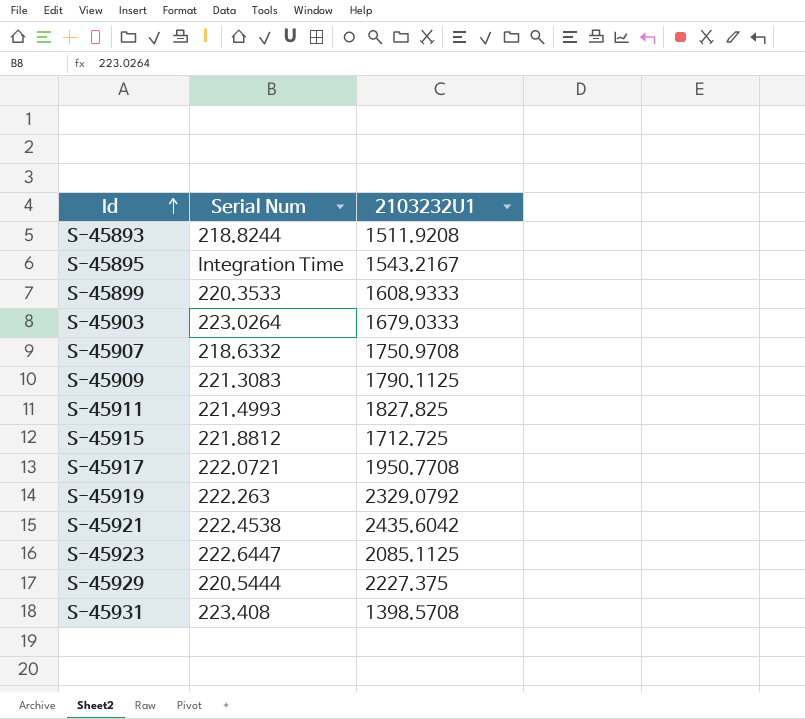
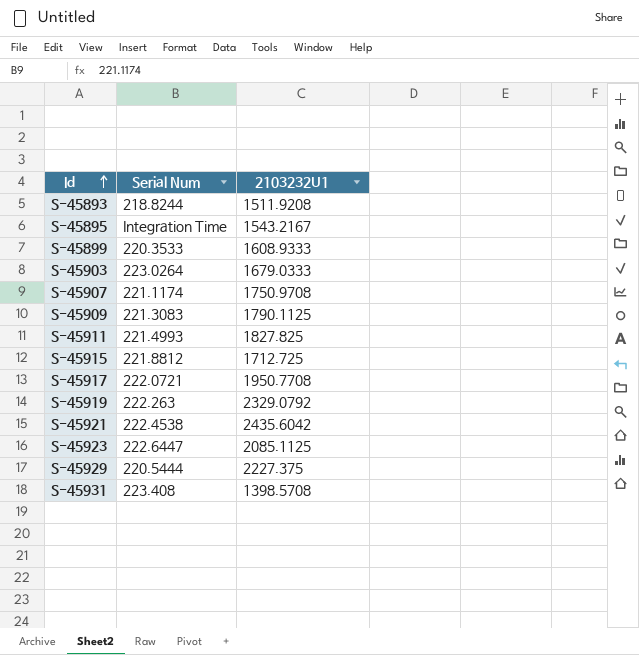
S-45907 | Serial Num: 218.6332 -> 221.1174

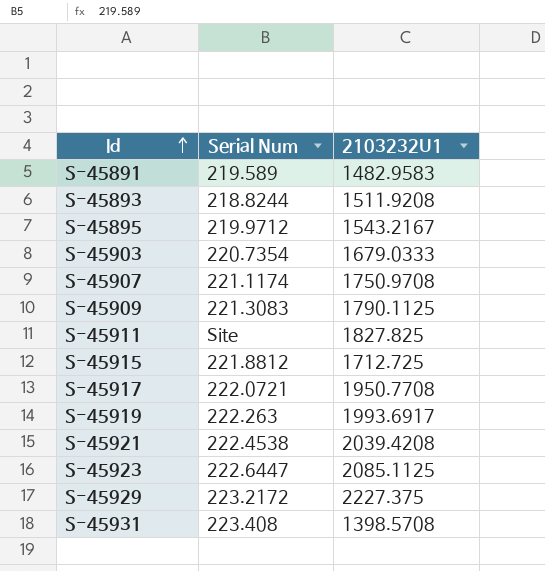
row S-45899: 220.3533 | 1608.9333 -> none
row S-45891: none -> 219.589 | 1482.9583
S-45895 | Serial Num: Integration Time -> 219.9712
S-45903 | Serial Num: 223.0264 -> 220.7354
S-45911 | Serial Num: 221.4993 -> Site
S-45919 | 2103232U1: 2329.0792 -> 1993.6917
S-45921 | 2103232U1: 2435.6042 -> 2039.4208
S-45929 | Serial Num: 220.5444 -> 223.2172

